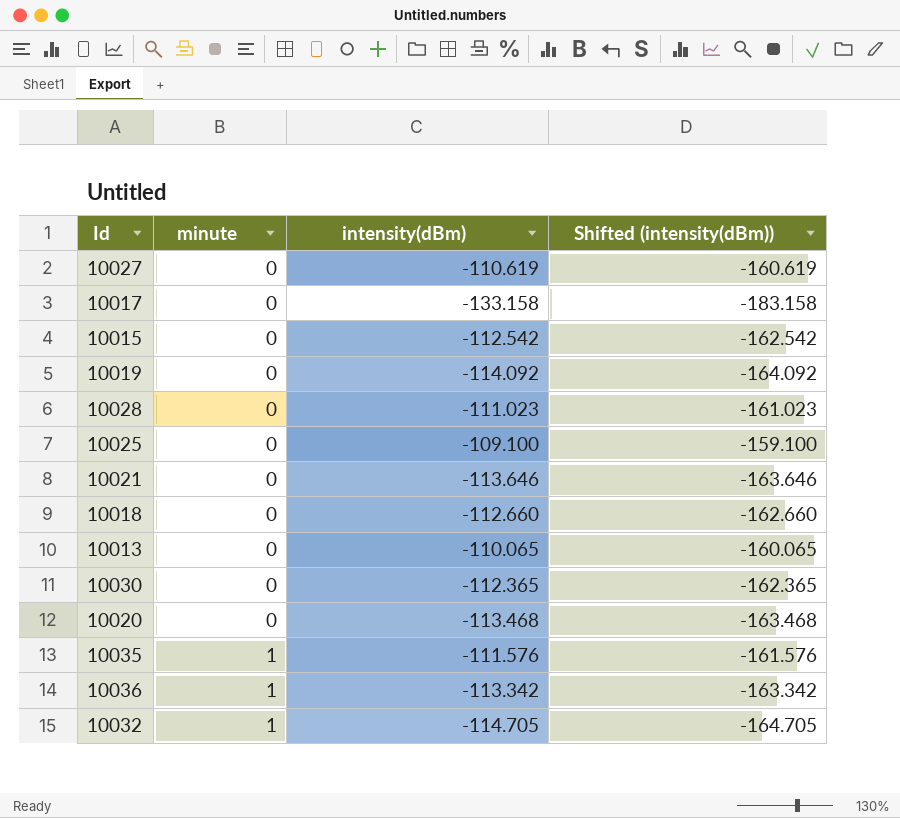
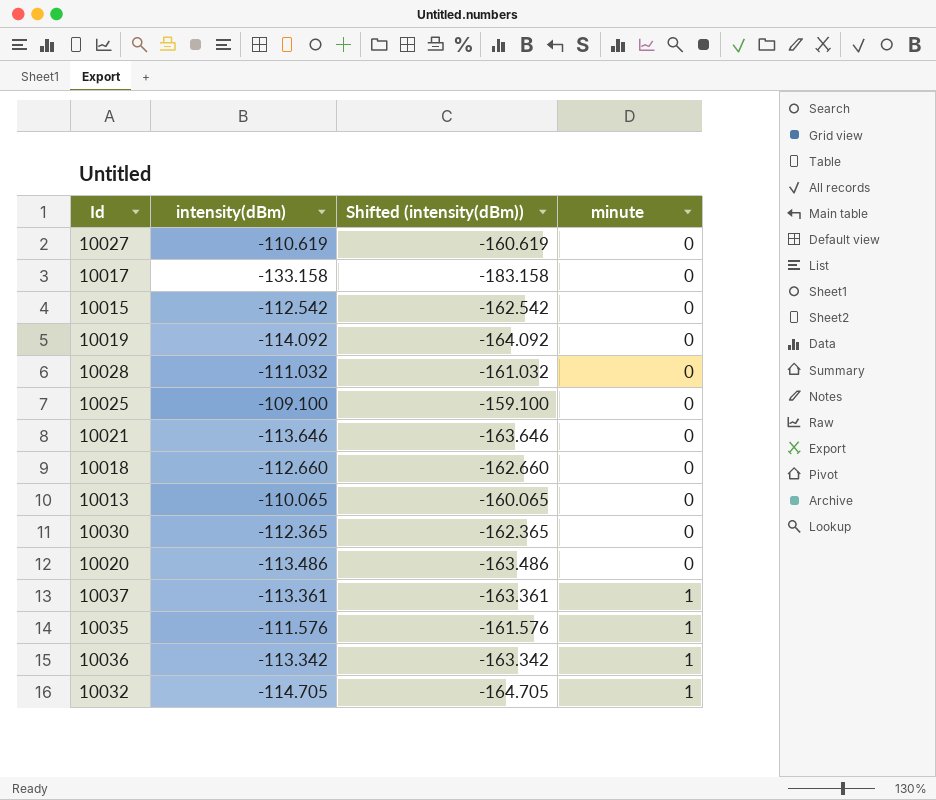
column minute | position: 2 -> 4
10028 | intensity(dBm): -111.023 -> -111.032
10028 | Shifted (intensity(dBm)): -161.023 -> -161.032
10020 | intensity(dBm): -113.468 -> -113.486
10020 | Shifted (intensity(dBm)): -163.468 -> -163.486
row 10037: none -> -113.361 | -163.361 | 1

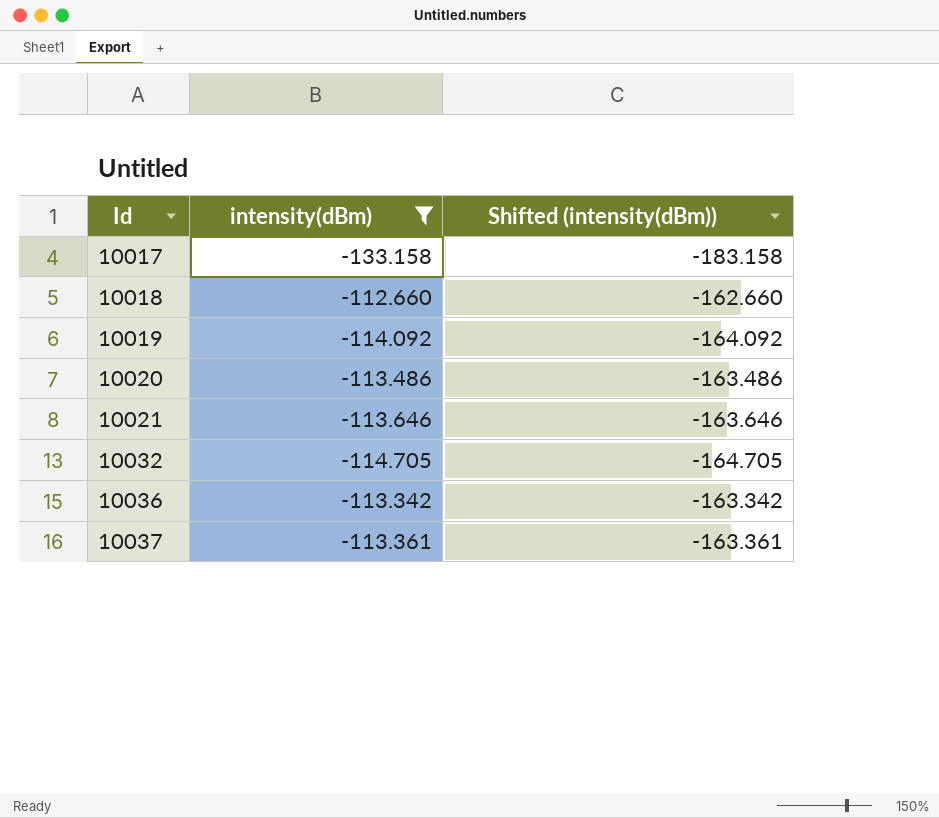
filter: none -> intensity(dBm) <= -112.660
row order: minute ascending -> Id ascending
column minute | position: 4 -> none

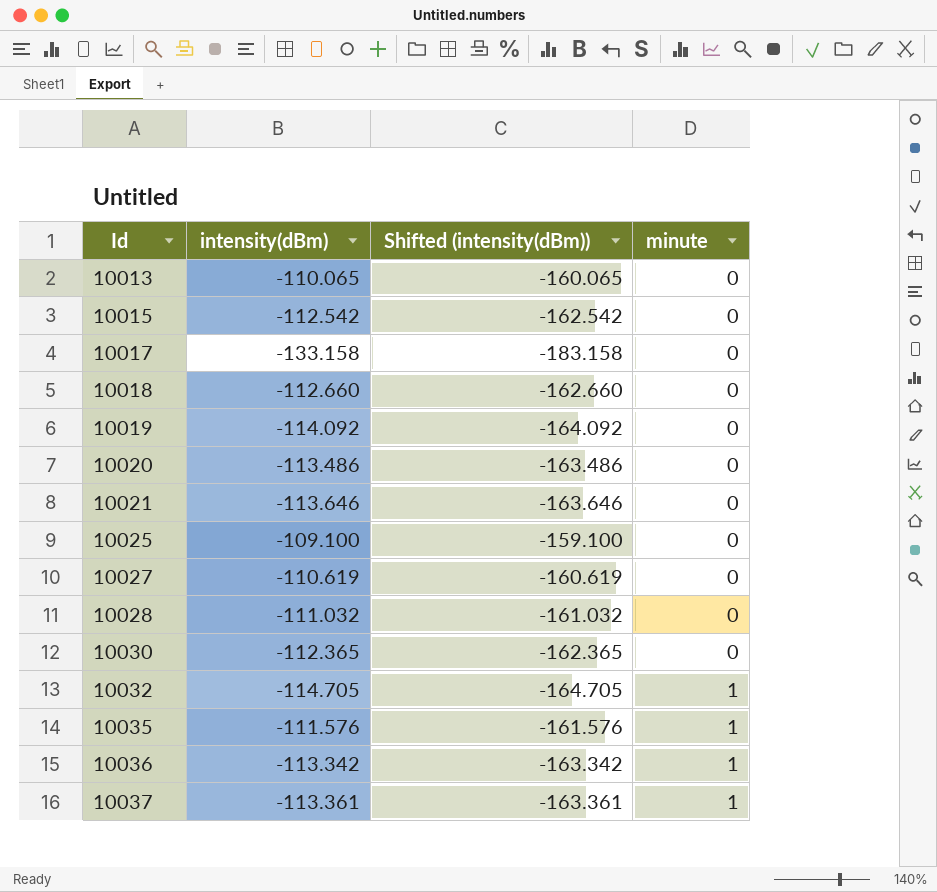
filter: intensity(dBm) <= -112.660 -> none
column minute | position: none -> 4

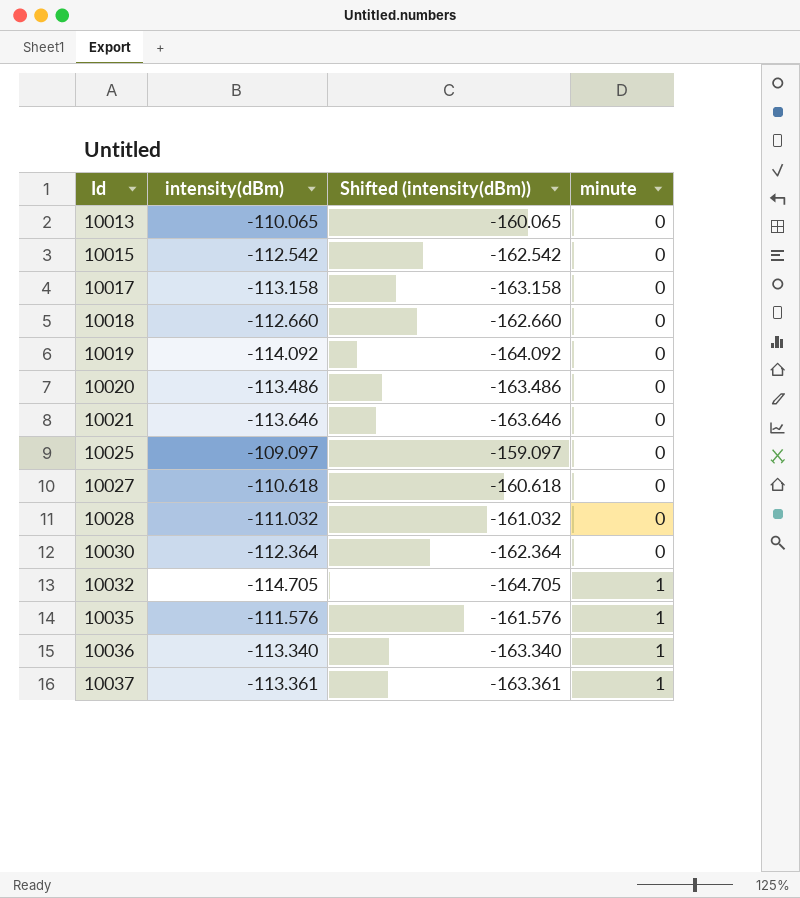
10017 | intensity(dBm): -133.158 -> -113.158
10017 | Shifted (intensity(dBm)): -183.158 -> -163.158
10025 | intensity(dBm): -109.100 -> -109.097
10025 | Shifted (intensity(dBm)): -159.100 -> -159.097
10027 | intensity(dBm): -110.619 -> -110.618
10027 | Shifted (intensity(dBm)): -160.619 -> -160.618
10030 | intensity(dBm): -112.365 -> -112.364
10030 | Shifted (intensity(dBm)): -162.365 -> -162.364
10036 | intensity(dBm): -113.342 -> -113.340
10036 | Shifted (intensity(dBm)): -163.342 -> -163.340

